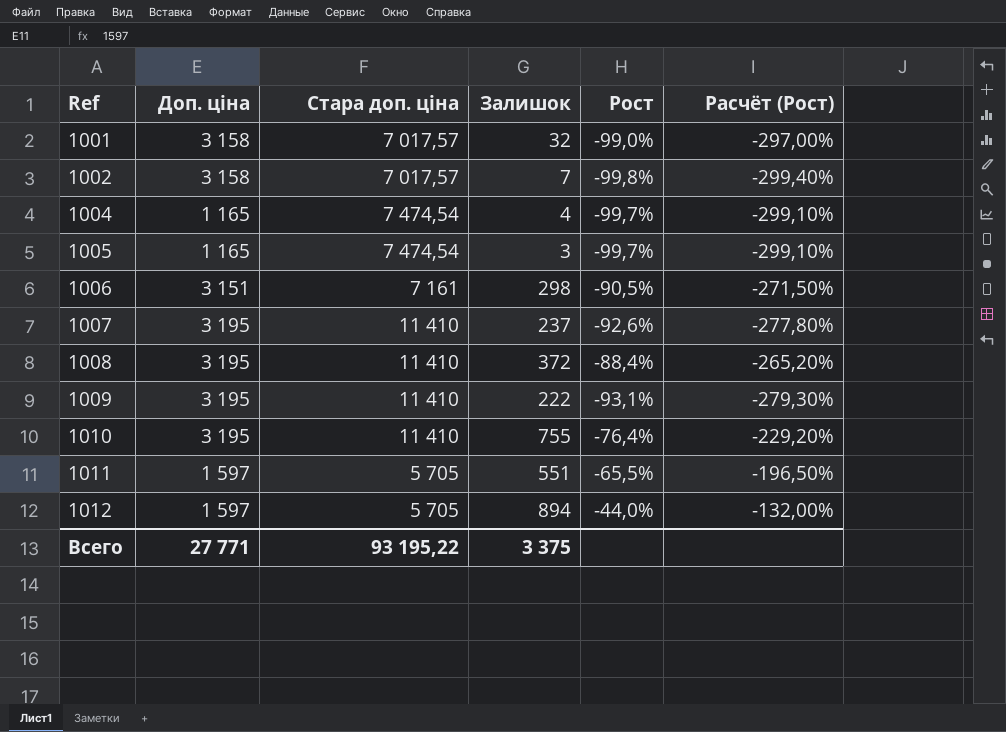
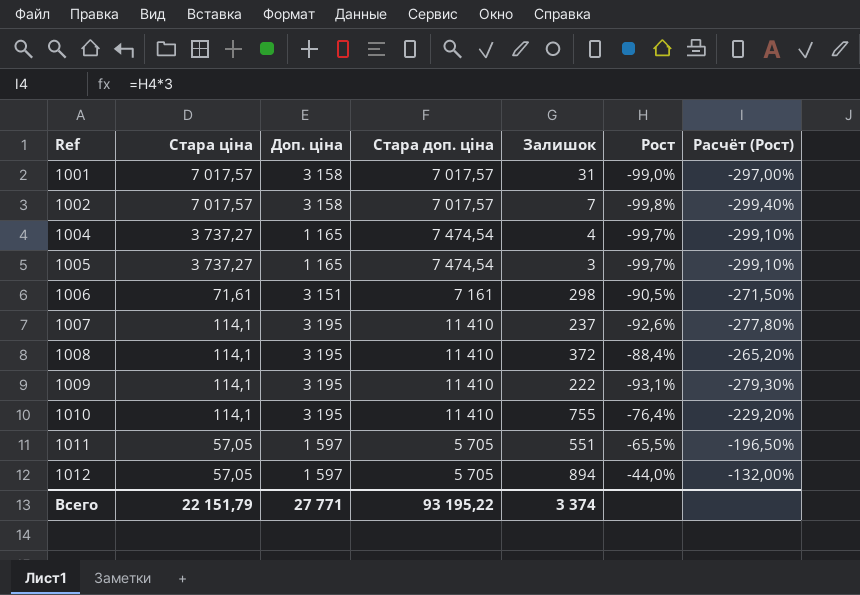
column Стара ціна | position: none -> 2
1001 | Залишок: 32 -> 31
Всего | Залишок: 3 375 -> 3 374

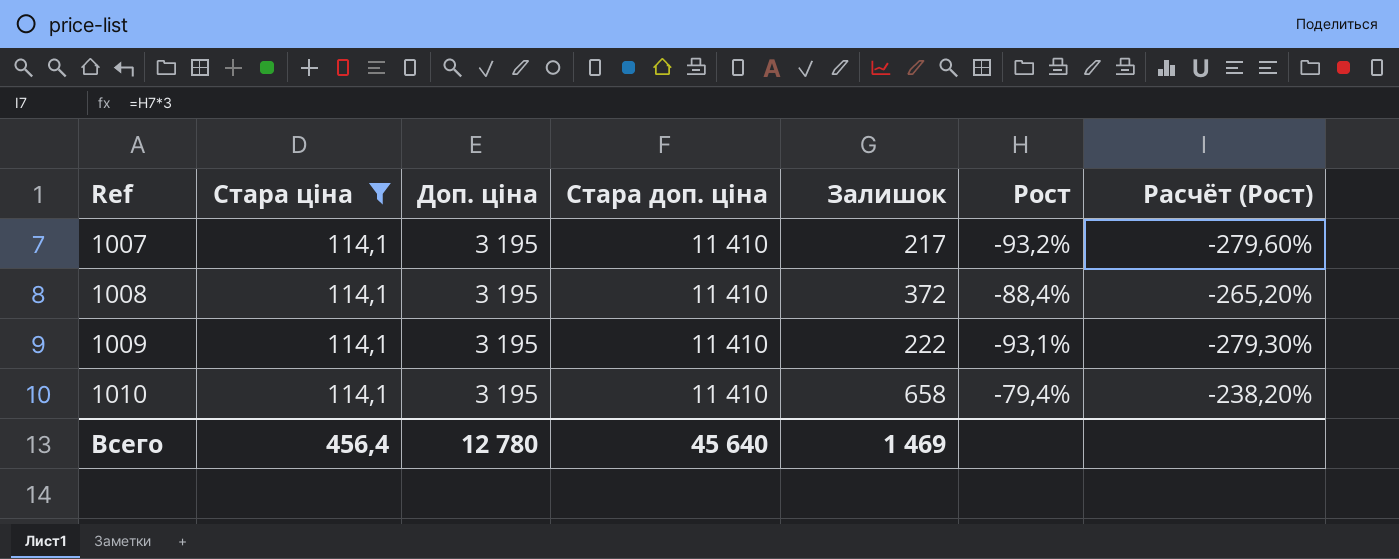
filter: none -> Стара ціна = 114,1
1007 | Залишок: 237 -> 217
1007 | Рост: -92,6% -> -93,2%
1007 | Расчёт (Рост): -277,80% -> -279,60%
1010 | Залишок: 755 -> 658
1010 | Рост: -76,4% -> -79,4%
1010 | Расчёт (Рост): -229,20% -> -238,20%
Всего | Стара ціна: 22 151,79 -> 456,4
Всего | Доп. ціна: 27 771 -> 12 780
Всего | Стара доп. ціна: 93 195,22 -> 45 640
Всего | Залишок: 3 374 -> 1 469

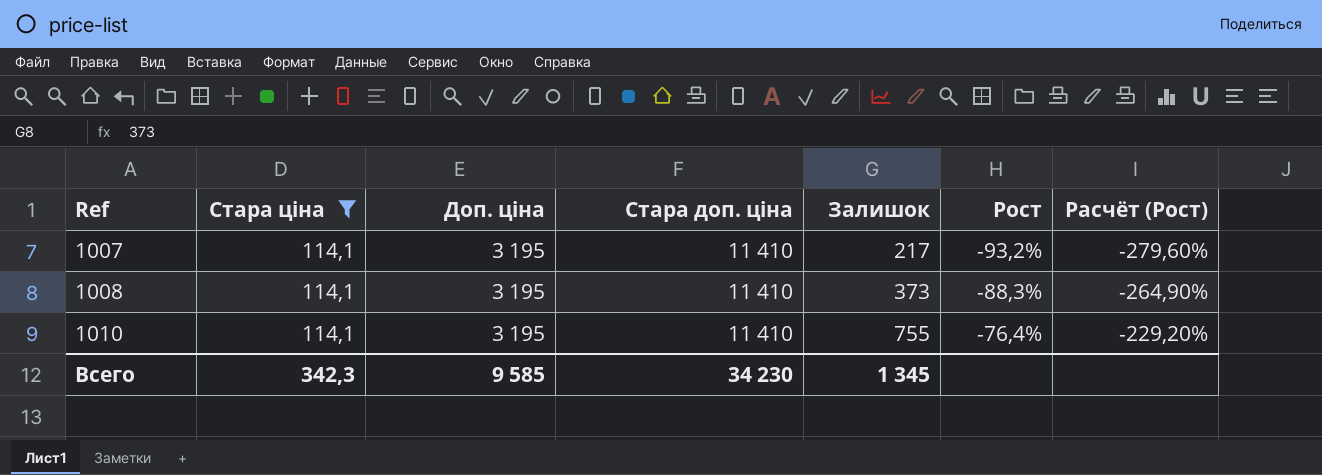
row 1009: 114,1 | 3 195 | 11 410 | 222 | -93,1% | -279,30% -> none
1008 | Залишок: 372 -> 373
1008 | Рост: -88,4% -> -88,3%
1008 | Расчёт (Рост): -265,20% -> -264,90%
1010 | Залишок: 658 -> 755
1010 | Рост: -79,4% -> -76,4%
1010 | Расчёт (Рост): -238,20% -> -229,20%
Всего | Стара ціна: 456,4 -> 342,3
Всего | Доп. ціна: 12 780 -> 9 585
Всего | Стара доп. ціна: 45 640 -> 34 230
Всего | Залишок: 1 469 -> 1 345

